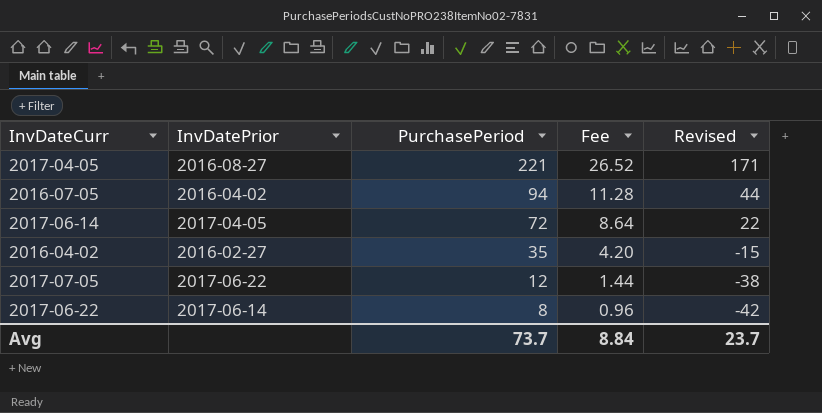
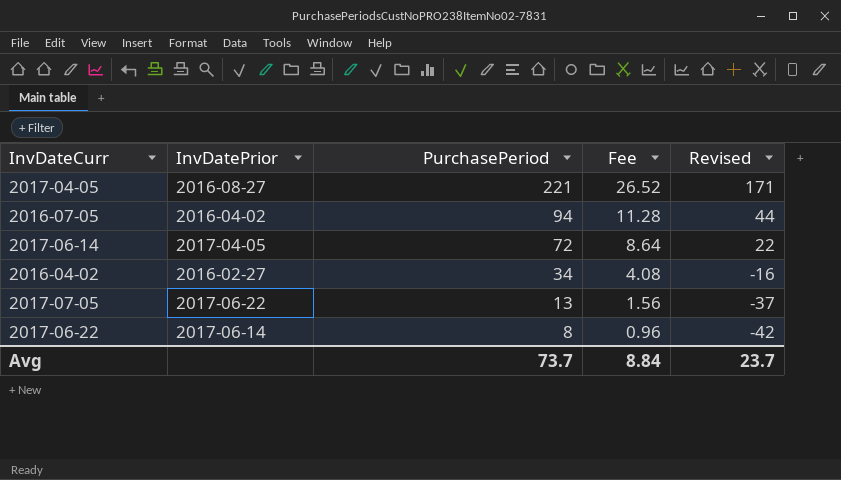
2016-04-02 | PurchasePeriod: 35 -> 34
2016-04-02 | Fee: 4.20 -> 4.08
2016-04-02 | Revised: -15 -> -16
2017-07-05 | PurchasePeriod: 12 -> 13
2017-07-05 | Fee: 1.44 -> 1.56
2017-07-05 | Revised: -38 -> -37

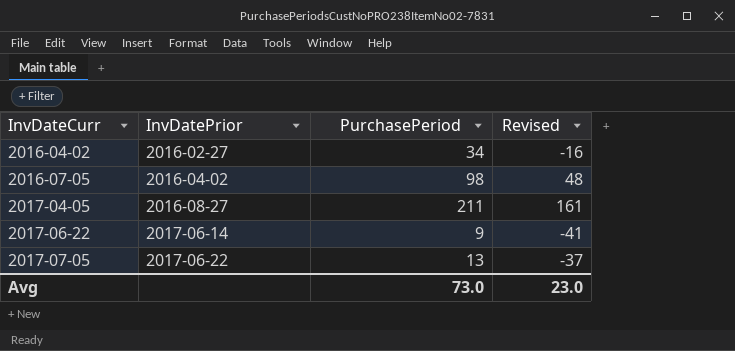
row order: PurchasePeriod descending -> InvDateCurr ascending
column Fee | formula: [PurchasePeriod] * 0.12 -> none
row 2017-06-14: 2017-04-05 | 72 | 8.64 | 22 -> none
2016-07-05 | PurchasePeriod: 94 -> 98
2016-07-05 | Revised: 44 -> 48
2017-04-05 | PurchasePeriod: 221 -> 211
2017-04-05 | Revised: 171 -> 161
2017-06-22 | PurchasePeriod: 8 -> 9
2017-06-22 | Revised: -42 -> -41
Avg | PurchasePeriod: 73.7 -> 73.0
Avg | Revised: 23.7 -> 23.0

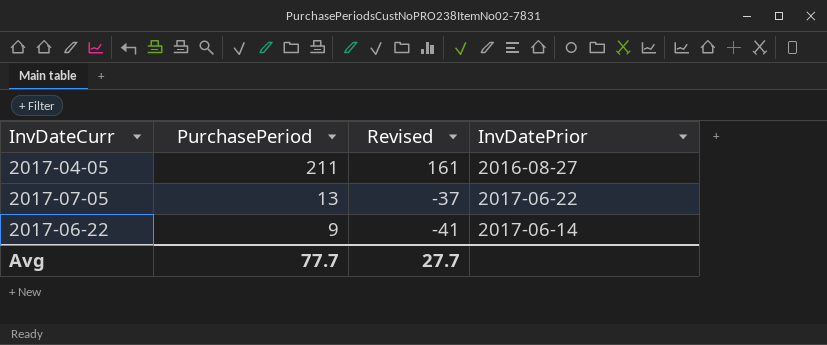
row order: InvDateCurr ascending -> PurchasePeriod descending
column InvDatePrior | position: 2 -> 4
row 2016-04-02: 2016-02-27 | 34 | -16 -> none
row 2016-07-05: 2016-04-02 | 98 | 48 -> none
Avg | PurchasePeriod: 73.0 -> 77.7
Avg | Revised: 23.0 -> 27.7

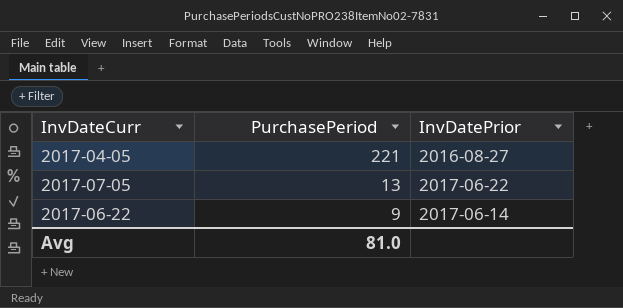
column Revised | formula: [PurchasePeriod] - 50 -> none
2017-04-05 | PurchasePeriod: 211 -> 221
Avg | PurchasePeriod: 77.7 -> 81.0

